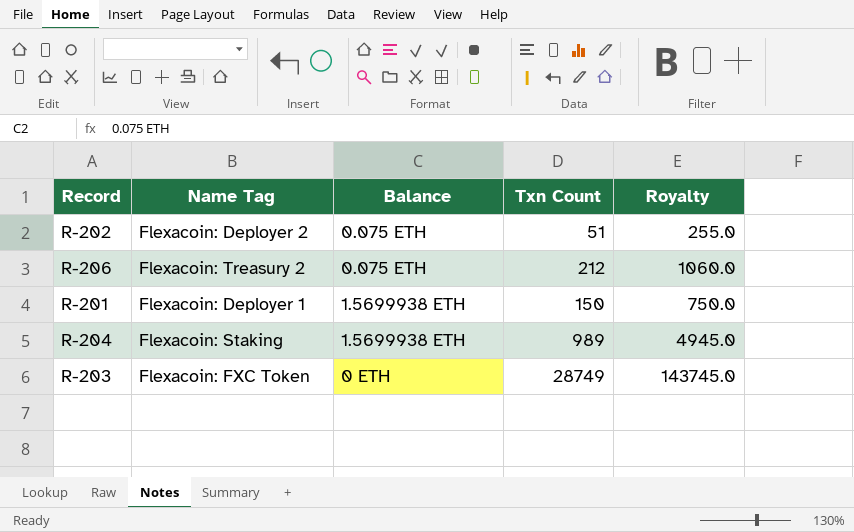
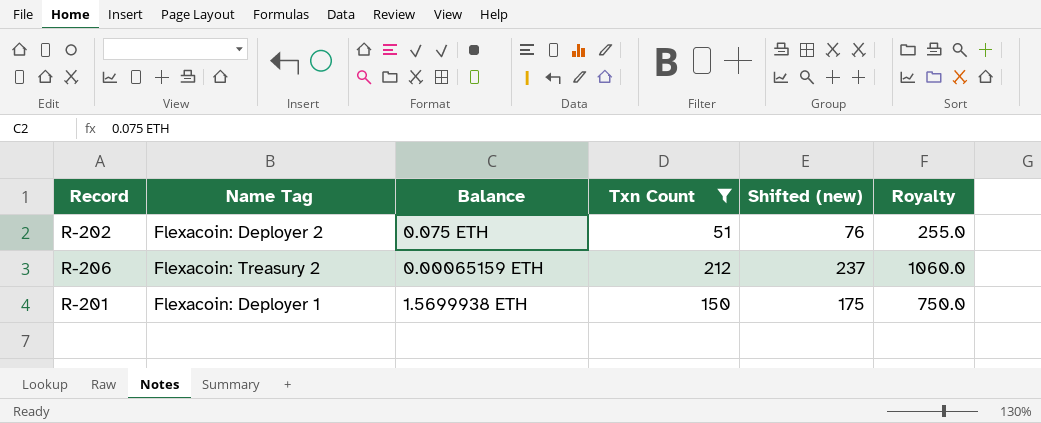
filter: none -> Txn Count <= 212
column Shifted (new) | formula: none -> [Txn Count] + 25
R-206 | Balance: 0.075 ETH -> 0.00065159 ETH

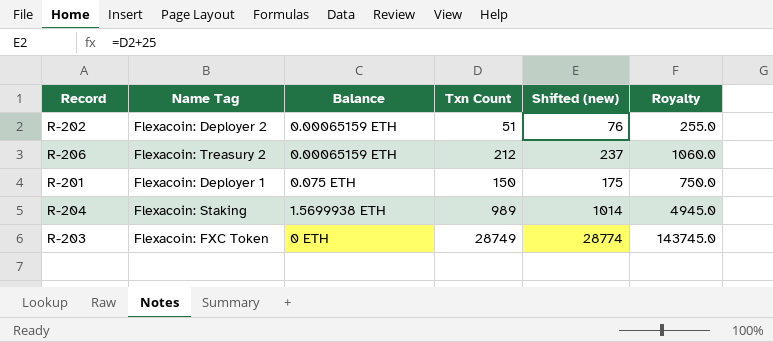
filter: Txn Count <= 212 -> none
R-202 | Balance: 0.075 ETH -> 0.00065159 ETH
R-201 | Balance: 1.5699938 ETH -> 0.075 ETH

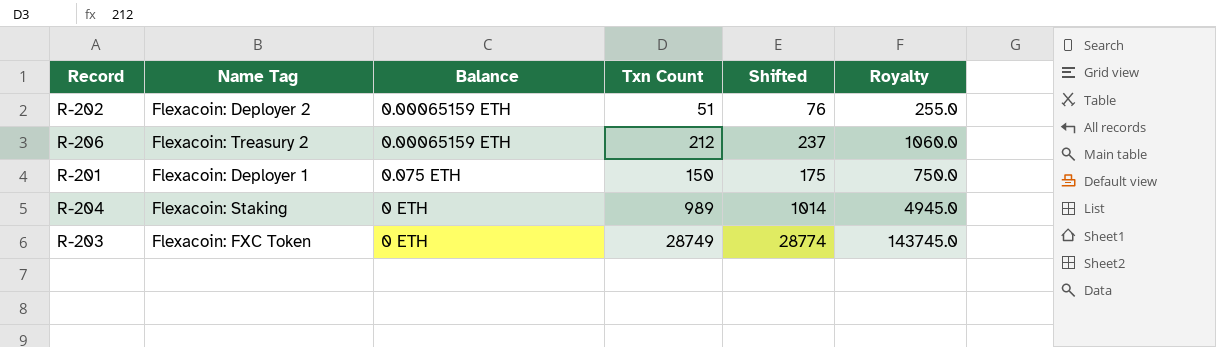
column name: Shifted (new) -> Shifted
R-204 | Balance: 1.5699938 ETH -> 0 ETH

